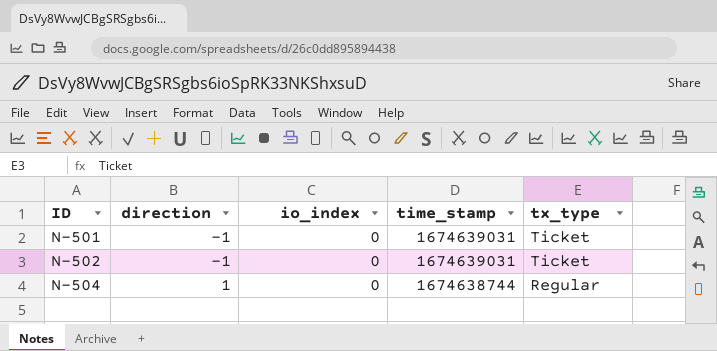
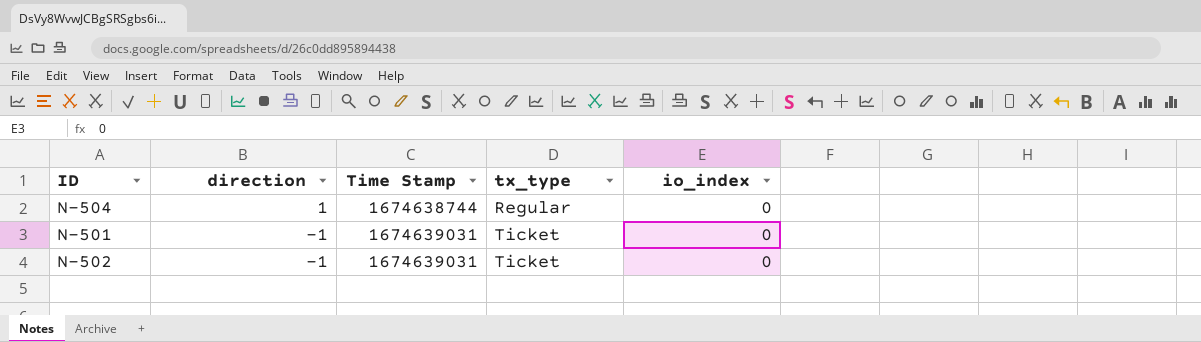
row order: ID ascending -> direction descending
column name: time_stamp -> Time Stamp
column io_index | position: 3 -> 5

